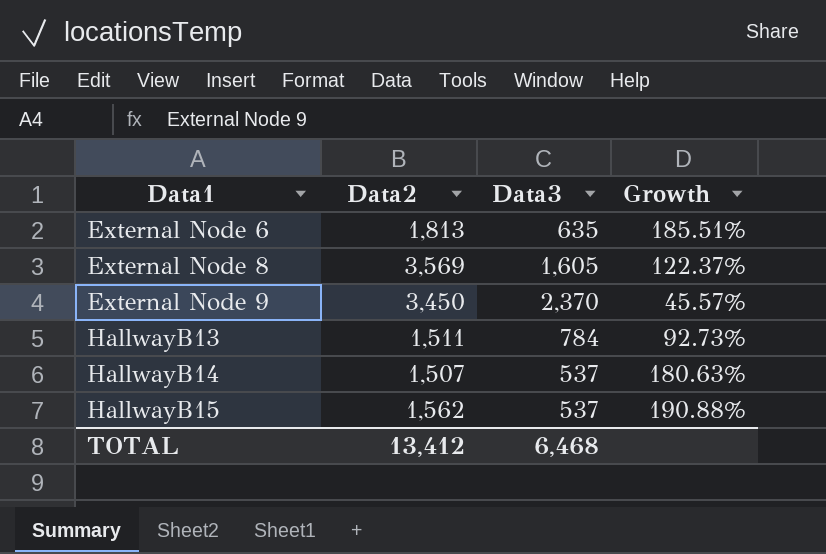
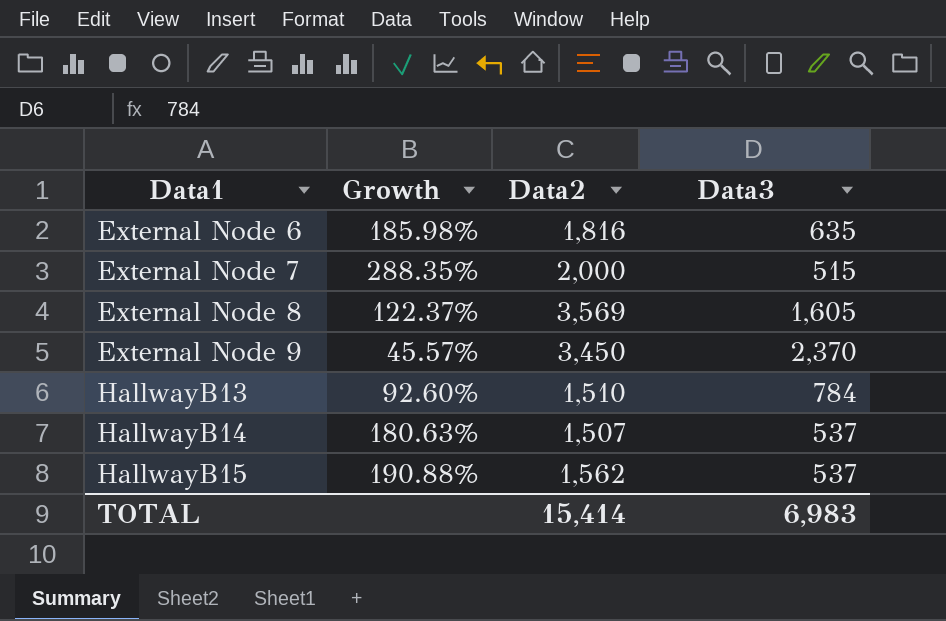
column Growth | position: 4 -> 2
External Node 6 | Growth: 185.51% -> 185.98%
External Node 6 | Data2: 1,813 -> 1,816
row External Node 7: none -> 288.35% | 2,000 | 515
HallwayB13 | Growth: 92.73% -> 92.60%
HallwayB13 | Data2: 1,511 -> 1,510
TOTAL | Data2: 13,412 -> 15,414
TOTAL | Data3: 6,468 -> 6,983

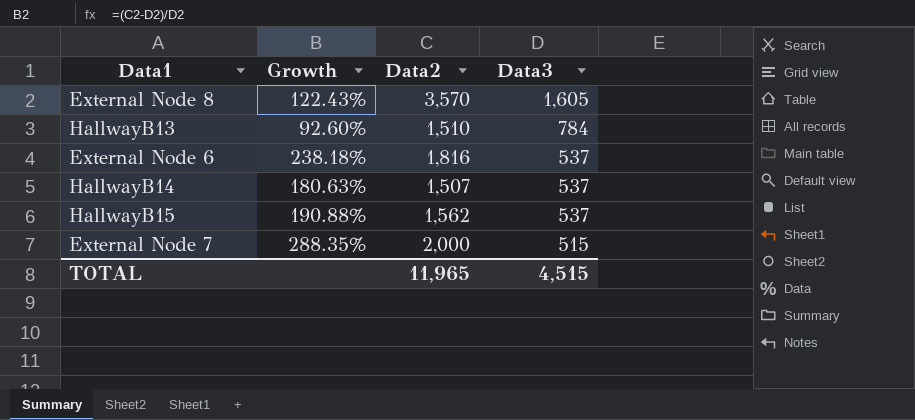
row order: Data1 ascending -> Data3 descending
row External Node 9: 45.57% | 3,450 | 2,370 -> none
External Node 8 | Growth: 122.37% -> 122.43%
External Node 8 | Data2: 3,569 -> 3,570
External Node 6 | Growth: 185.98% -> 238.18%
External Node 6 | Data3: 635 -> 537
TOTAL | Data2: 15,414 -> 11,965
TOTAL | Data3: 6,983 -> 4,515

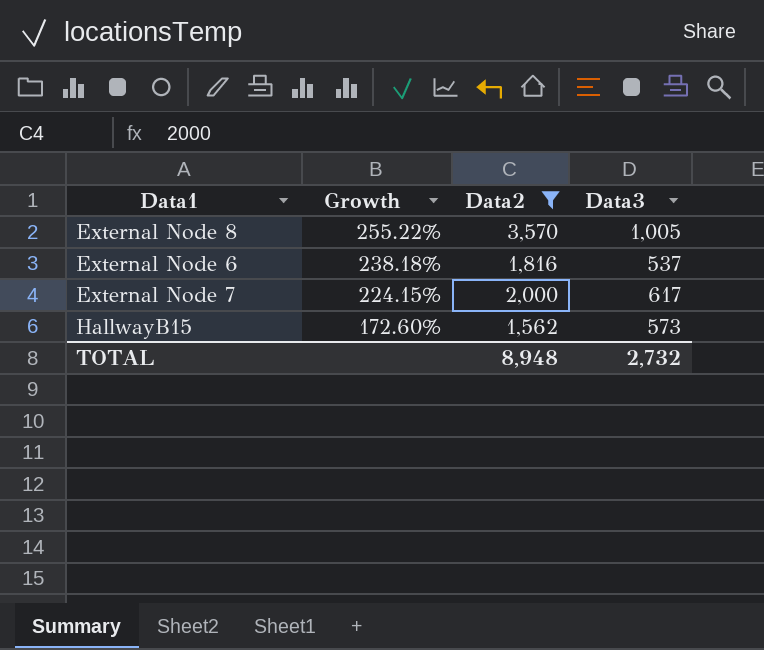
filter: none -> Data2 >= 1,562
row order: Data3 descending -> Growth descending
External Node 8 | Growth: 122.43% -> 255.22%
External Node 8 | Data3: 1,605 -> 1,005
External Node 7 | Growth: 288.35% -> 224.15%
External Node 7 | Data3: 515 -> 617
HallwayB15 | Growth: 190.88% -> 172.60%
HallwayB15 | Data3: 537 -> 573
TOTAL | Data2: 11,965 -> 8,948
TOTAL | Data3: 4,515 -> 2,732

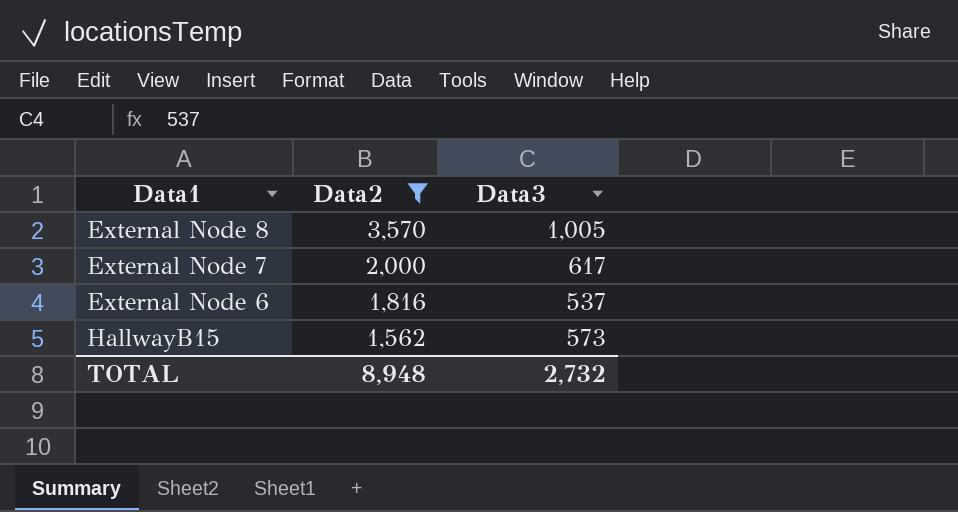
row order: Growth descending -> Data2 descending
column Growth | formula: ([Data2] - [Data3]) / [Data3] -> none

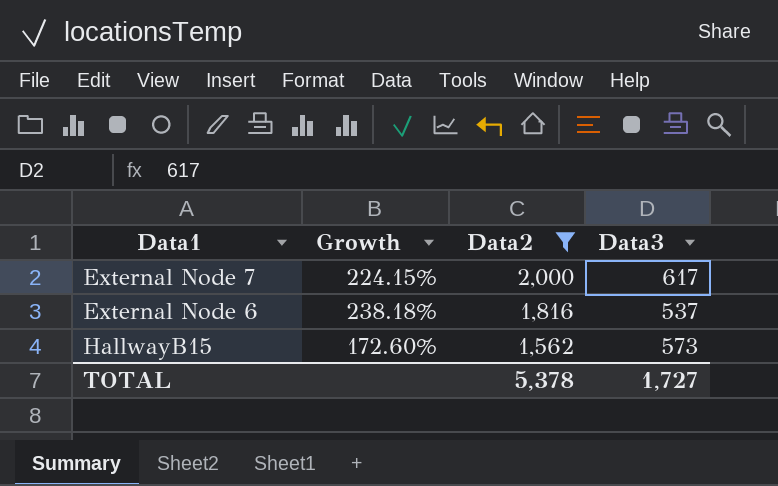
column Growth | formula: none -> ([Data2] - [Data3]) / [Data3]
row External Node 8: 3,570 | 1,005 -> none
TOTAL | Data2: 8,948 -> 5,378
TOTAL | Data3: 2,732 -> 1,727

